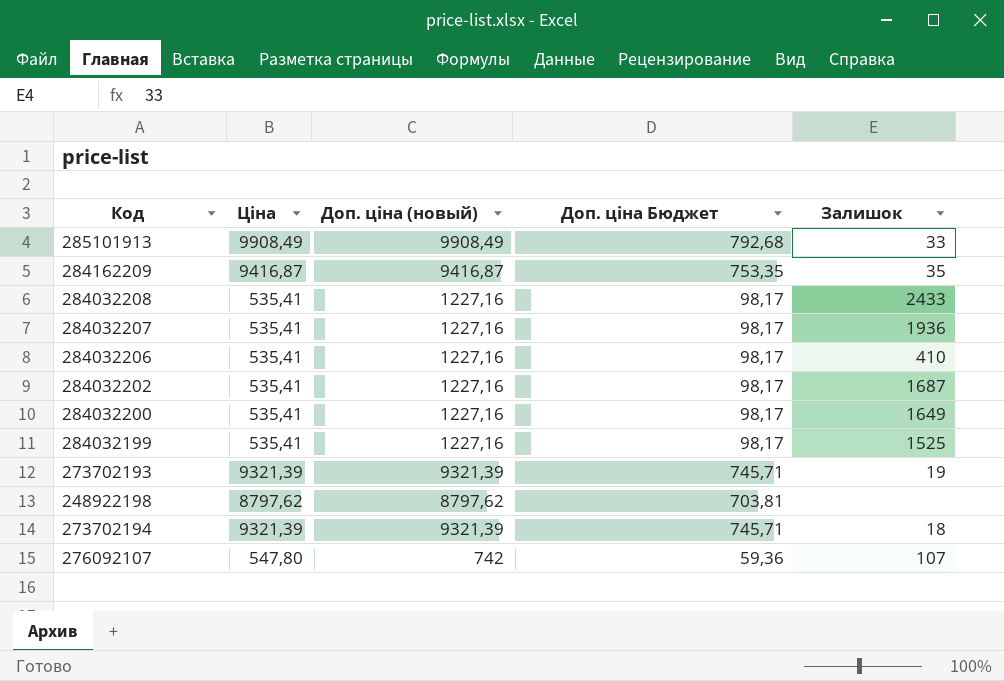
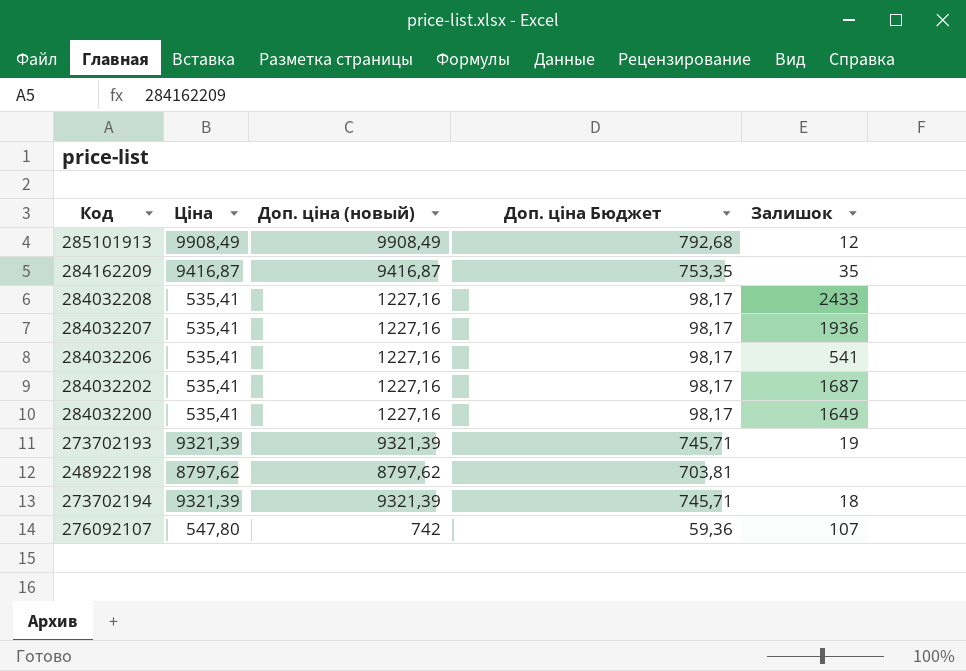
row 284032199: 535,41 | 1227,16 | 98,17 | 1525 -> none
285101913 | Залишок: 33 -> 12
284032206 | Залишок: 410 -> 541

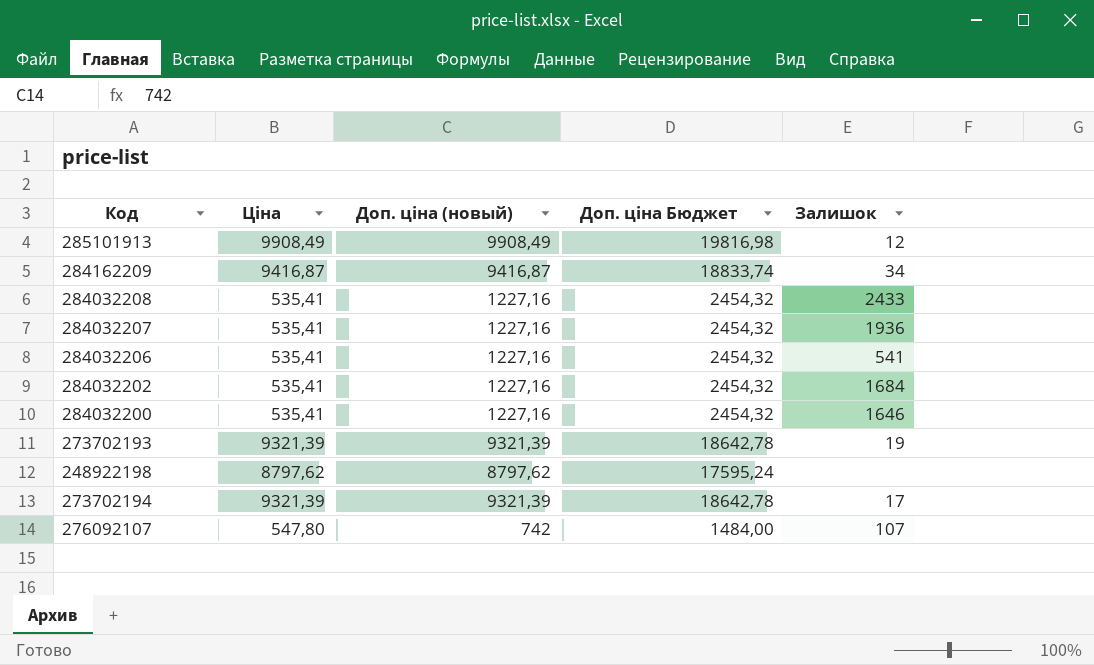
column Доп. ціна Бюджет | formula: [Доп. ціна (новый)] * 0,08 -> [Доп. ціна (новый)] * 2
284162209 | Залишок: 35 -> 34
284032202 | Залишок: 1687 -> 1684
284032200 | Залишок: 1649 -> 1646
273702194 | Залишок: 18 -> 17

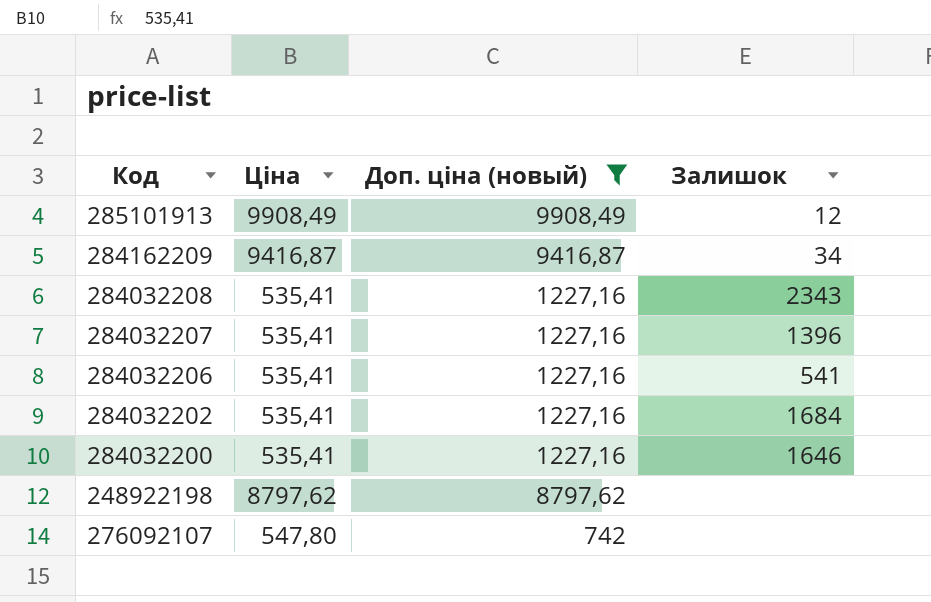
filter: none -> Доп. ціна (новый) != 9321,39
column Доп. ціна Бюджет | formula: [Доп. ціна (новый)] * 2 -> none
284032208 | Залишок: 2433 -> 2343
284032207 | Залишок: 1936 -> 1396
276092107 | Залишок: 107 -> none

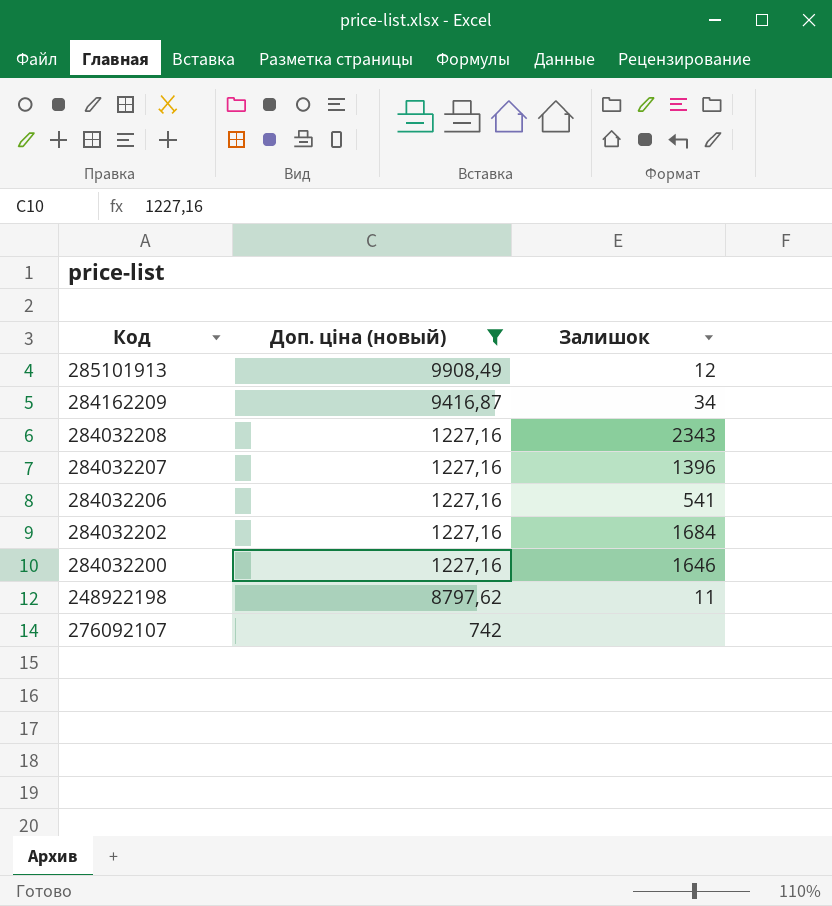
column Ціна | position: 2 -> none
248922198 | Залишок: none -> 11

